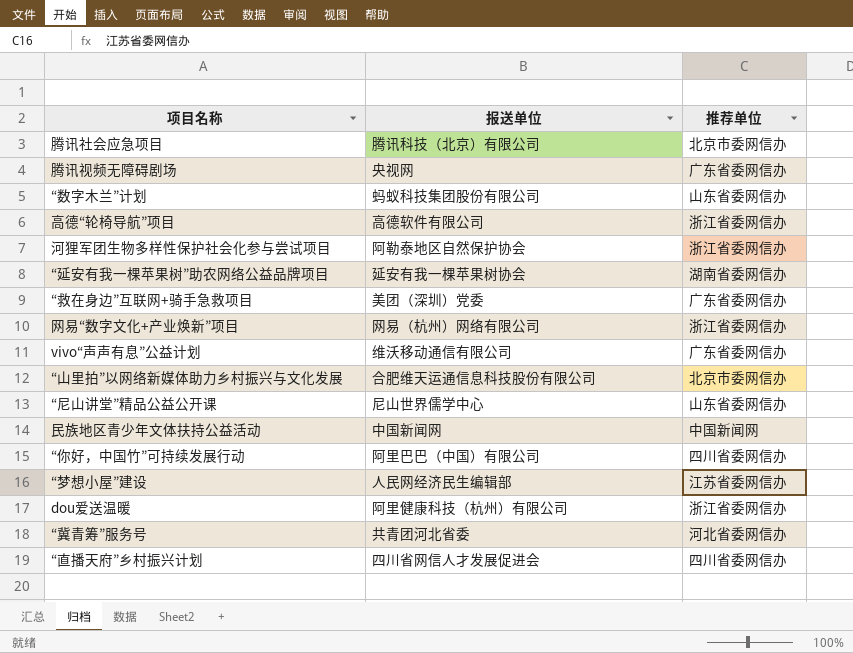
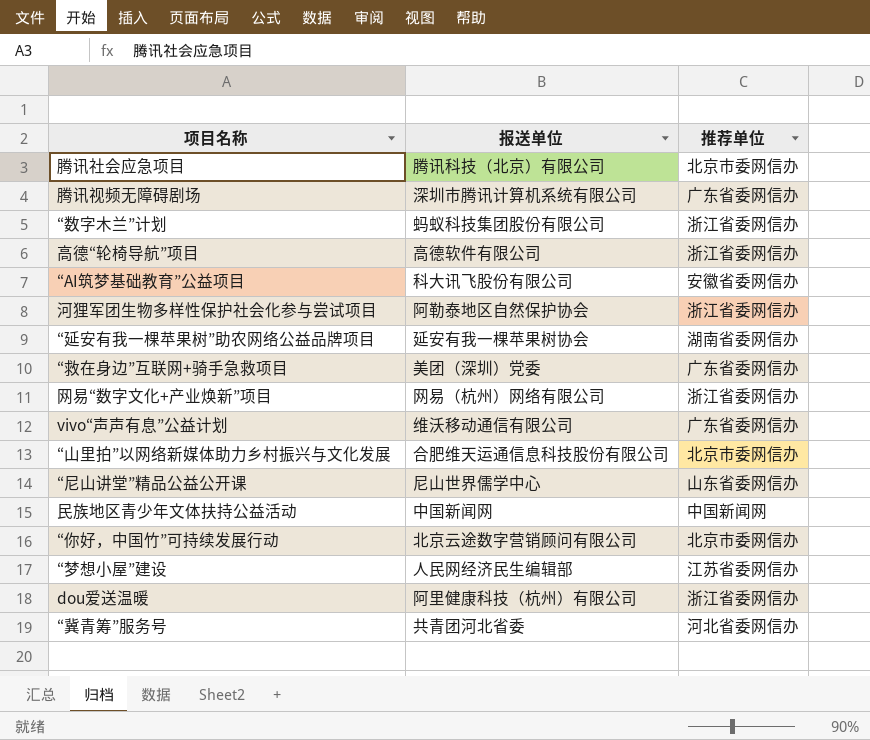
row “直播天府”乡村振兴计划: 四川省网信人才发展促进会 | 四川省委网信办 -> none
腾讯视频无障碍剧场 | 报送单位: 央视网 -> 深圳市腾讯计算机系统有限公司
“数字木兰”计划 | 推荐单位: 山东省委网信办 -> 浙江省委网信办
row “AI筑梦基础教育”公益项目: none -> 科大讯飞股份有限公司 | 安徽省委网信办
“你好，中国竹”可持续发展行动 | 报送单位: 阿里巴巴（中国）有限公司 -> 北京云途数字营销顾问有限公司
“你好，中国竹”可持续发展行动 | 推荐单位: 四川省委网信办 -> 北京市委网信办

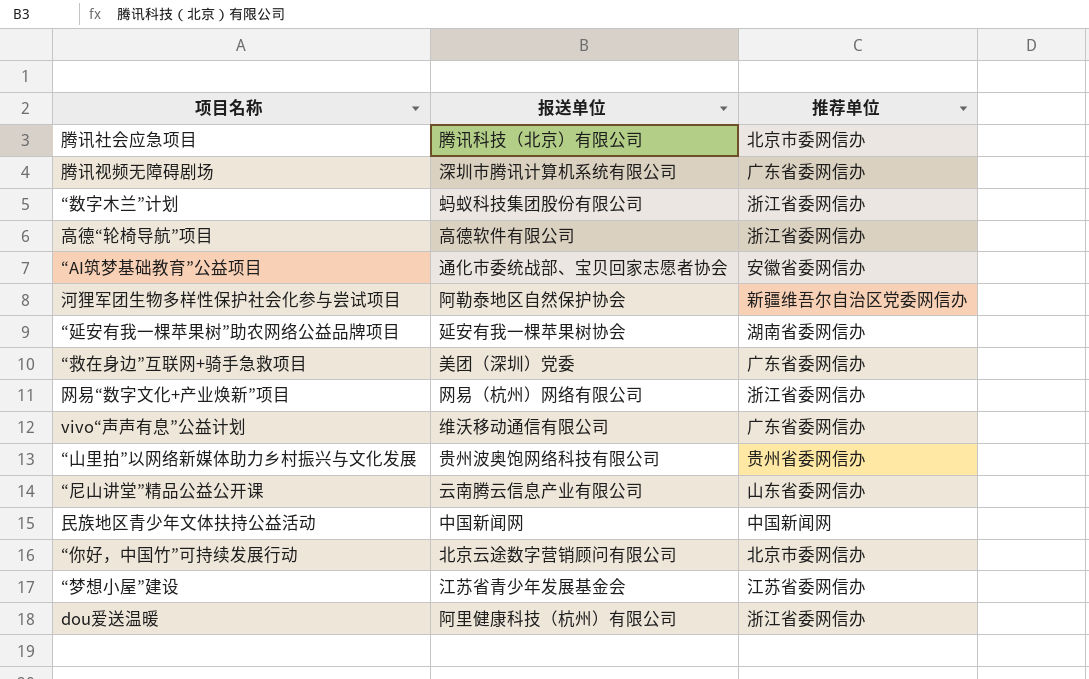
row “冀青筹”服务号: 共青团河北省委 | 河北省委网信办 -> none
“AI筑梦基础教育”公益项目 | 报送单位: 科大讯飞股份有限公司 -> 通化市委统战部、宝贝回家志愿者协会
河狸军团生物多样性保护社会化参与尝试项目 | 推荐单位: 浙江省委网信办 -> 新疆维吾尔自治区党委网信办
“山里拍”以网络新媒体助力乡村振兴与文化发展 | 报送单位: 合肥维天运通信息科技股份有限公司 -> 贵州波奥饱网络科技有限公司
“山里拍”以网络新媒体助力乡村振兴与文化发展 | 推荐单位: 北京市委网信办 -> 贵州省委网信办
“尼山讲堂”精品公益公开课 | 报送单位: 尼山世界儒学中心 -> 云南腾云信息产业有限公司
“梦想小屋”建设 | 报送单位: 人民网经济民生编辑部 -> 江苏省青少年发展基金会

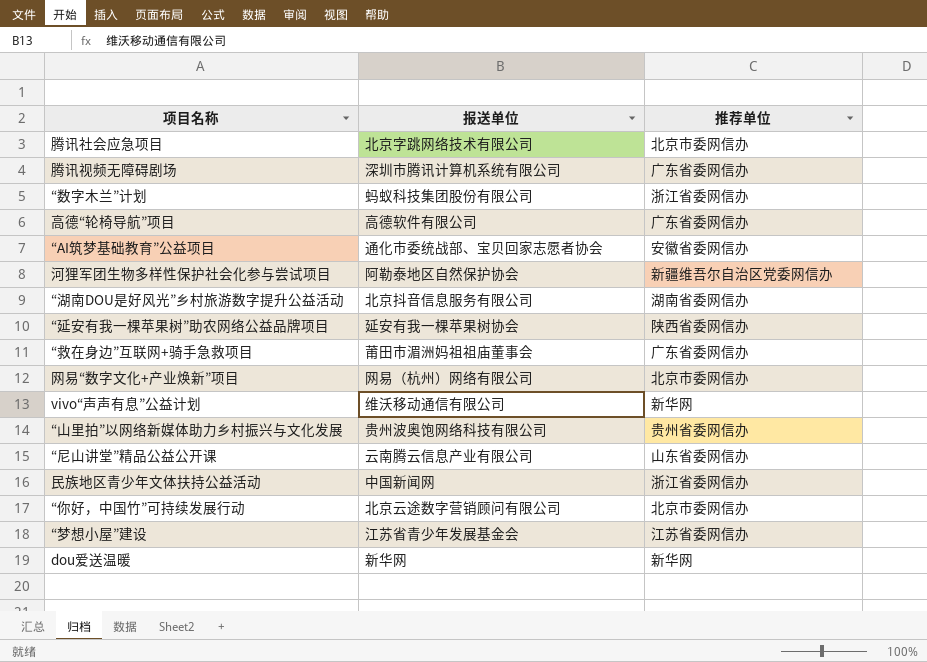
腾讯社会应急项目 | 报送单位: 腾讯科技（北京）有限公司 -> 北京字跳网络技术有限公司
高德“轮椅导航”项目 | 推荐单位: 浙江省委网信办 -> 广东省委网信办
row “湖南DOU是好风光”乡村旅游数字提升公益活动: none -> 北京抖音信息服务有限公司 | 湖南省委网信办
“延安有我一棵苹果树”助农网络公益品牌项目 | 推荐单位: 湖南省委网信办 -> 陕西省委网信办
“救在身边”互联网+骑手急救项目 | 报送单位: 美团（深圳）党委 -> 莆田市湄洲妈祖祖庙董事会
网易“数字文化+产业焕新”项目 | 推荐单位: 浙江省委网信办 -> 北京市委网信办
vivo“声声有息”公益计划 | 推荐单位: 广东省委网信办 -> 新华网
民族地区青少年文体扶持公益活动 | 推荐单位: 中国新闻网 -> 浙江省委网信办
dou爱送温暖 | 报送单位: 阿里健康科技（杭州）有限公司 -> 新华网
dou爱送温暖 | 推荐单位: 浙江省委网信办 -> 新华网

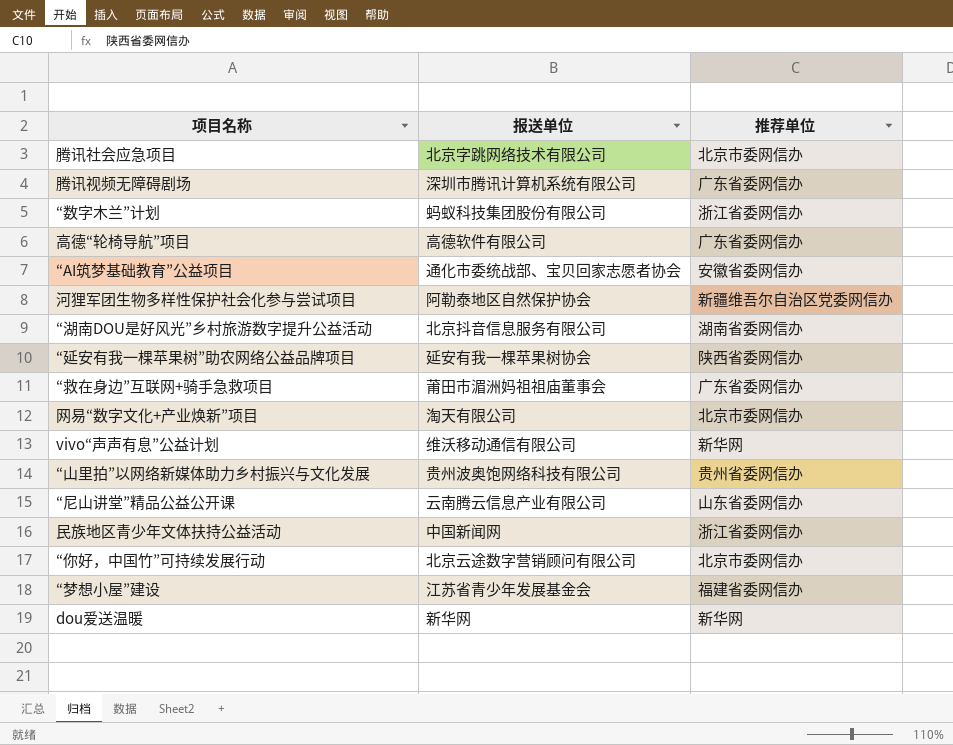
网易“数字文化+产业焕新”项目 | 报送单位: 网易（杭州）网络有限公司 -> 淘天有限公司
“梦想小屋”建设 | 推荐单位: 江苏省委网信办 -> 福建省委网信办

